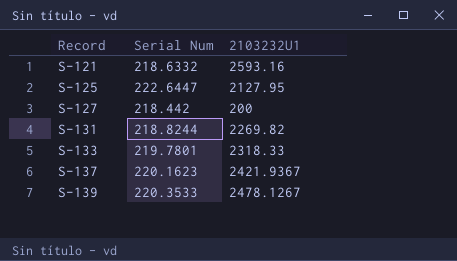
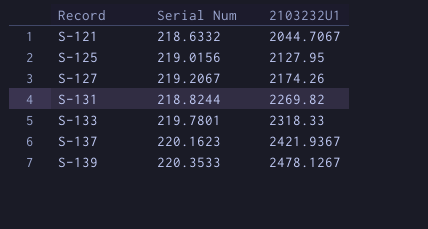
S-121 | 2103232U1: 2593.16 -> 2044.7067
S-125 | Serial Num: 222.6447 -> 219.0156
S-127 | Serial Num: 218.442 -> 219.2067
S-127 | 2103232U1: 200 -> 2174.26

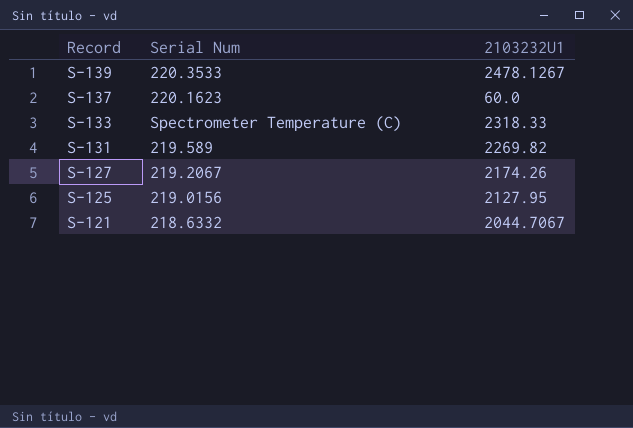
row order: Record ascending -> Record descending
S-137 | 2103232U1: 2421.9367 -> 60.0
S-133 | Serial Num: 219.7801 -> Spectrometer Temperature (C)
S-131 | Serial Num: 218.8244 -> 219.589

